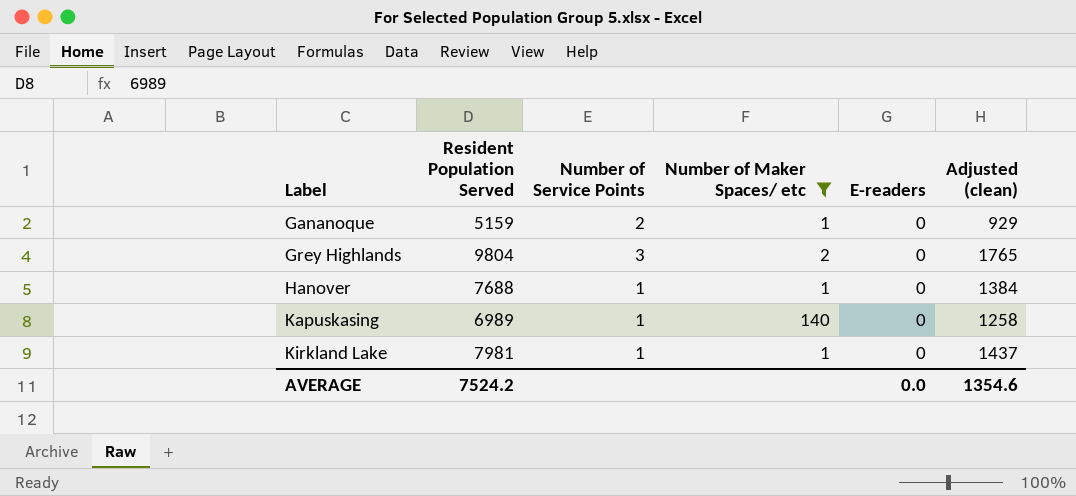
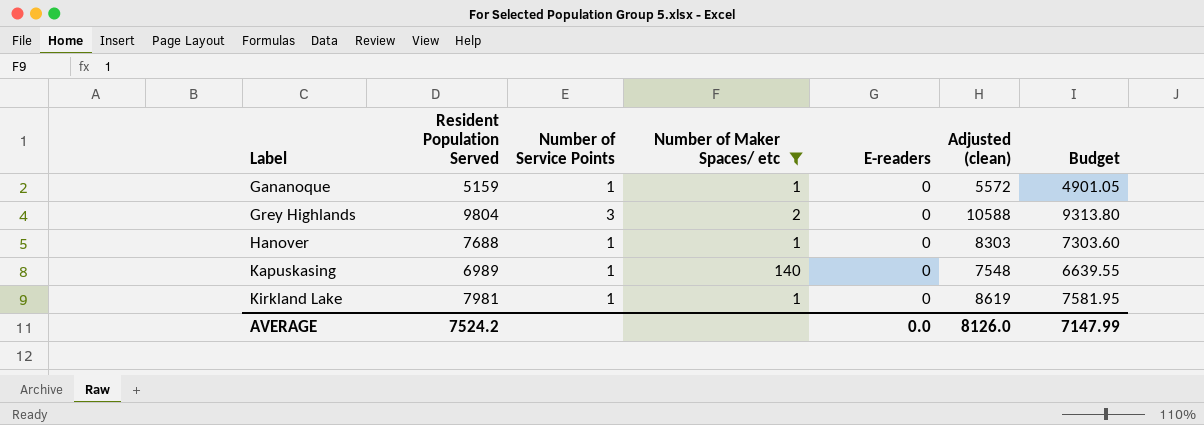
column Adjusted (clean) | formula: [Resident Population Served] * 0.18 -> [Resident Population Served] * 1.08
column Budget | formula: none -> [Resident Population Served] * 0.95
Gananoque | Number of Service Points: 2 -> 1
AVERAGE | Adjusted (clean): 1354.6 -> 8126.0

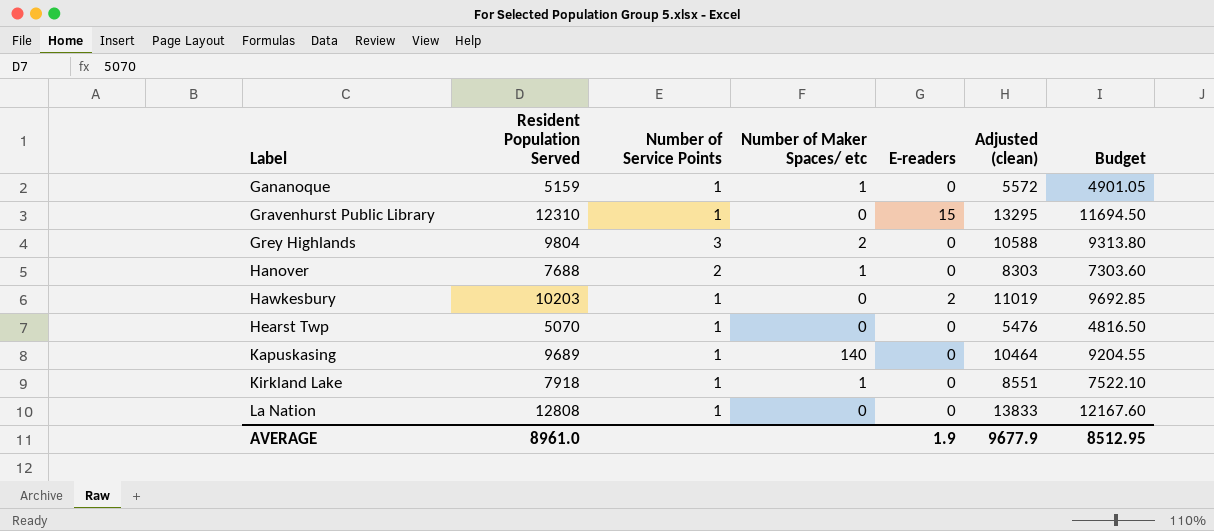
filter: Number of Maker Spaces/ etc != 0 -> none
Hanover | Number of Service Points: 1 -> 2
Kapuskasing | Resident Population Served: 6989 -> 9689
Kapuskasing | Adjusted (clean): 7548 -> 10464
Kapuskasing | Budget: 6639.55 -> 9204.55
Kirkland Lake | Resident Population Served: 7981 -> 7918
Kirkland Lake | Adjusted (clean): 8619 -> 8551
Kirkland Lake | Budget: 7581.95 -> 7522.10
AVERAGE | Resident Population Served: 7524.2 -> 8961.0
AVERAGE | E-readers: 0.0 -> 1.9
AVERAGE | Adjusted (clean): 8126.0 -> 9677.9
AVERAGE | Budget: 7147.99 -> 8512.95

